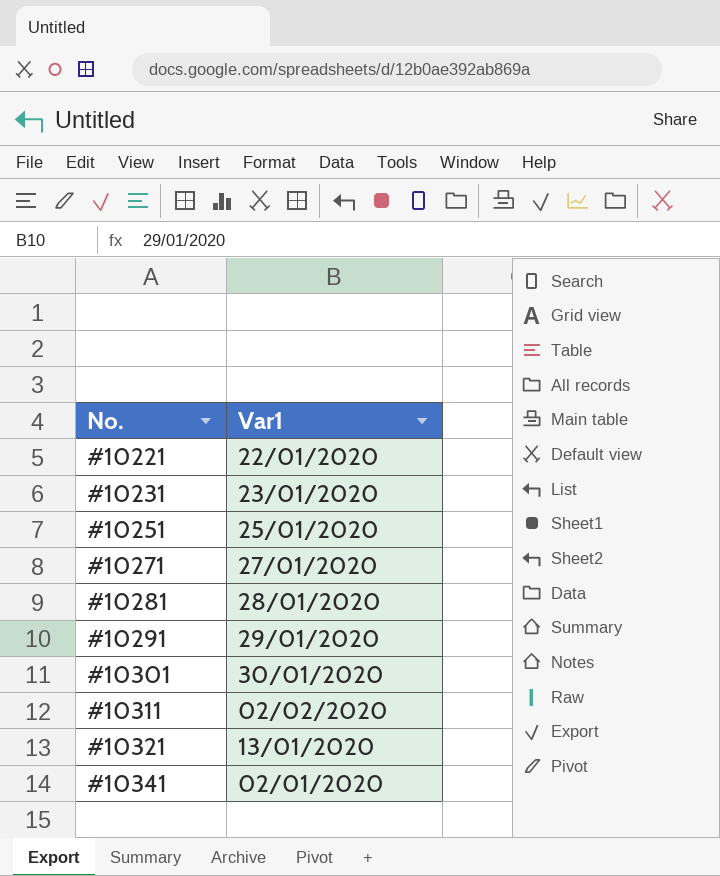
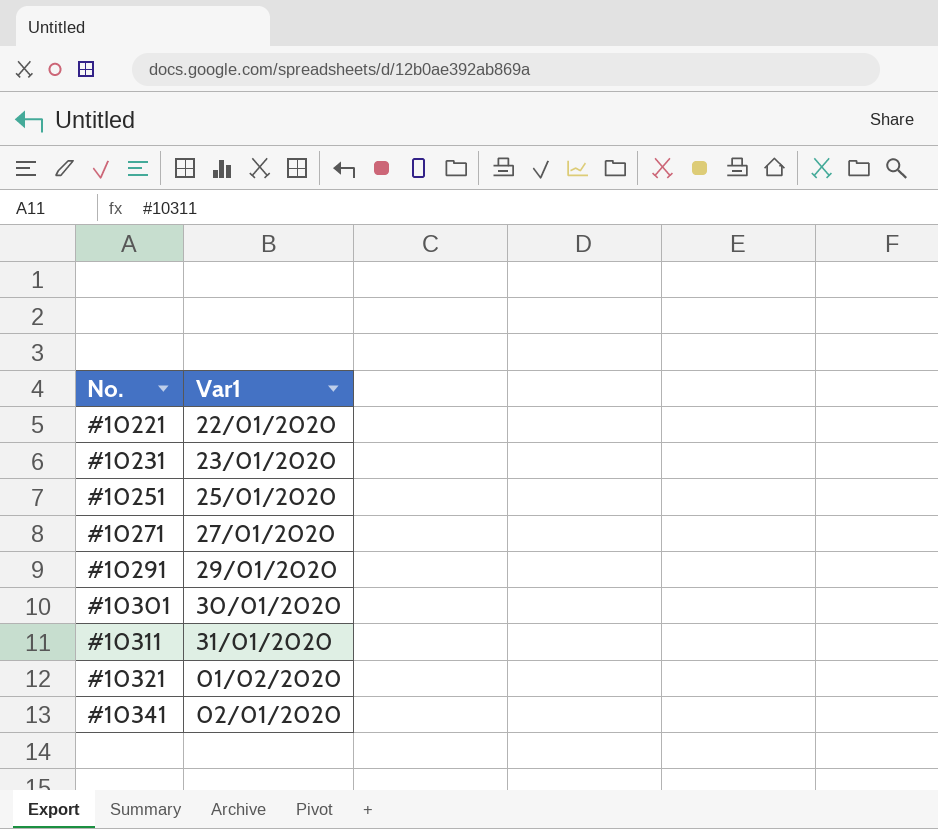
row #10281: 28/01/2020 -> none
#10311 | Var1: 02/02/2020 -> 31/01/2020
#10321 | Var1: 13/01/2020 -> 01/02/2020

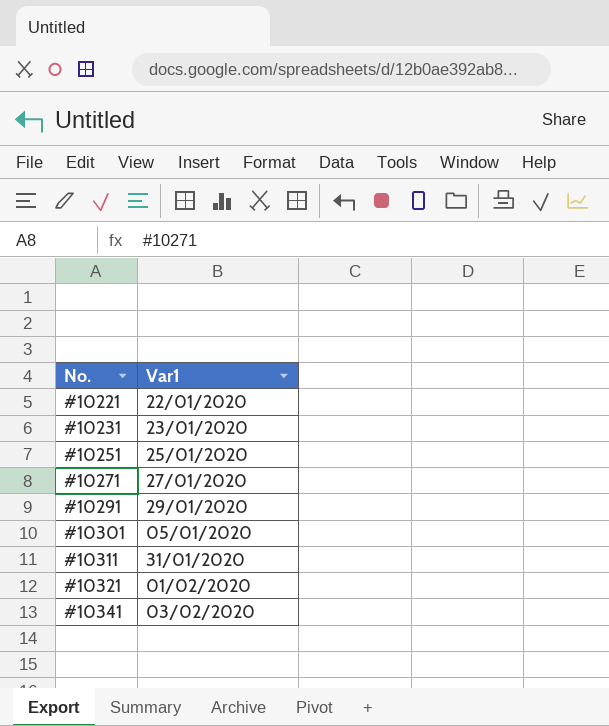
#10301 | Var1: 30/01/2020 -> 05/01/2020
#10341 | Var1: 02/01/2020 -> 03/02/2020

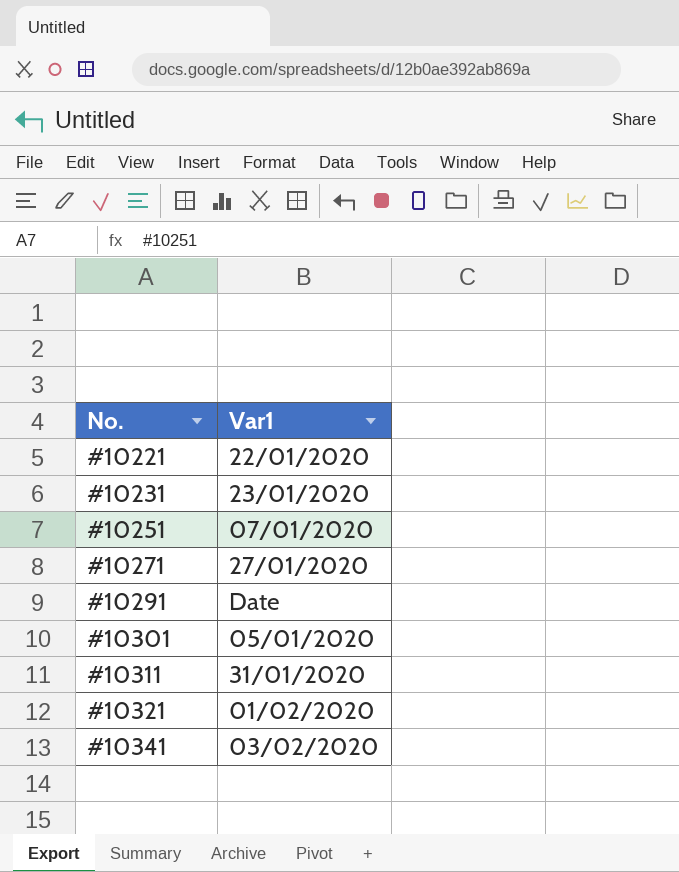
#10251 | Var1: 25/01/2020 -> 07/01/2020
#10291 | Var1: 29/01/2020 -> Date

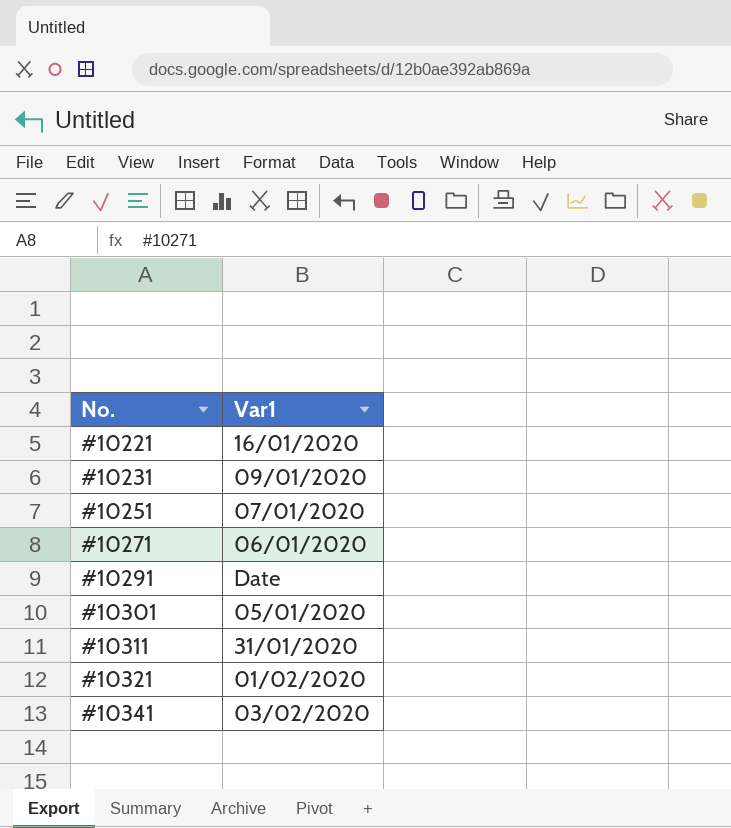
#10221 | Var1: 22/01/2020 -> 16/01/2020
#10231 | Var1: 23/01/2020 -> 09/01/2020
#10271 | Var1: 27/01/2020 -> 06/01/2020

